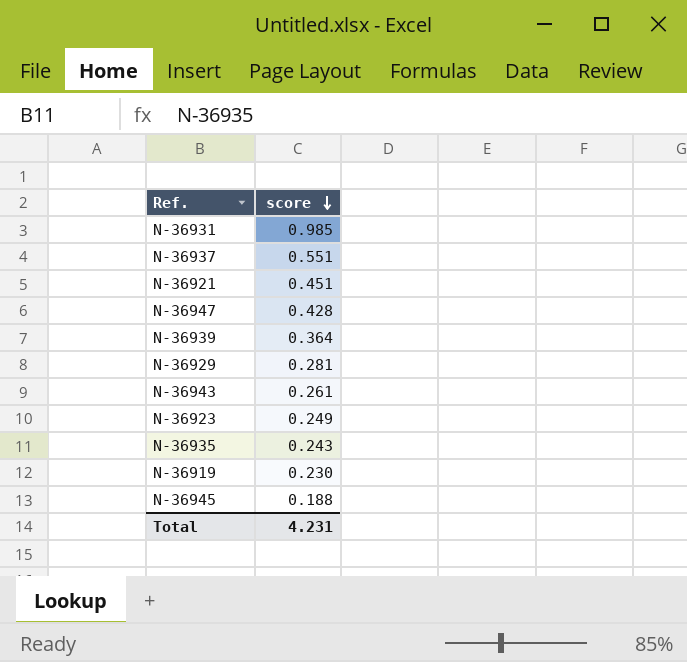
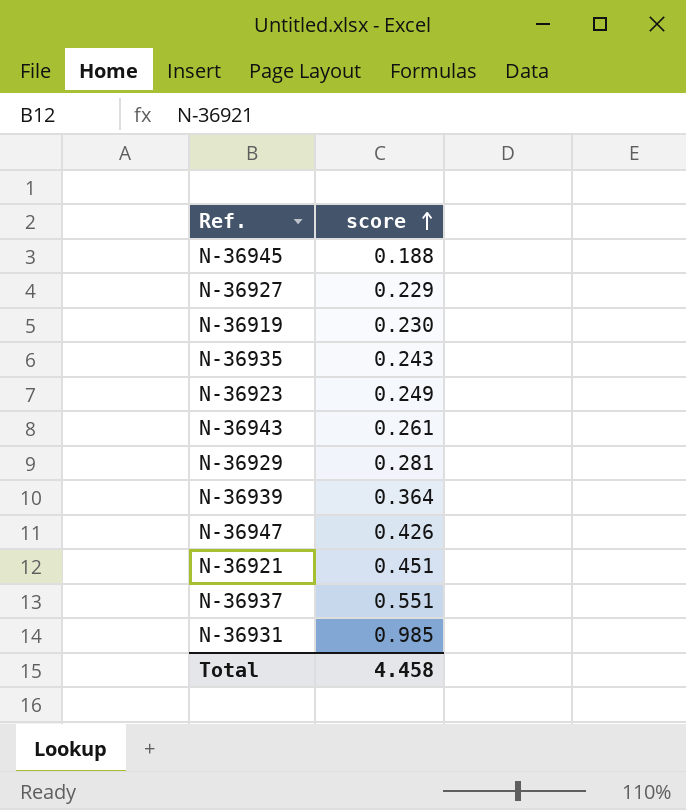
row order: score descending -> score ascending
row N-36927: none -> 0.229
N-36947 | score: 0.428 -> 0.426
Total | score: 4.231 -> 4.458

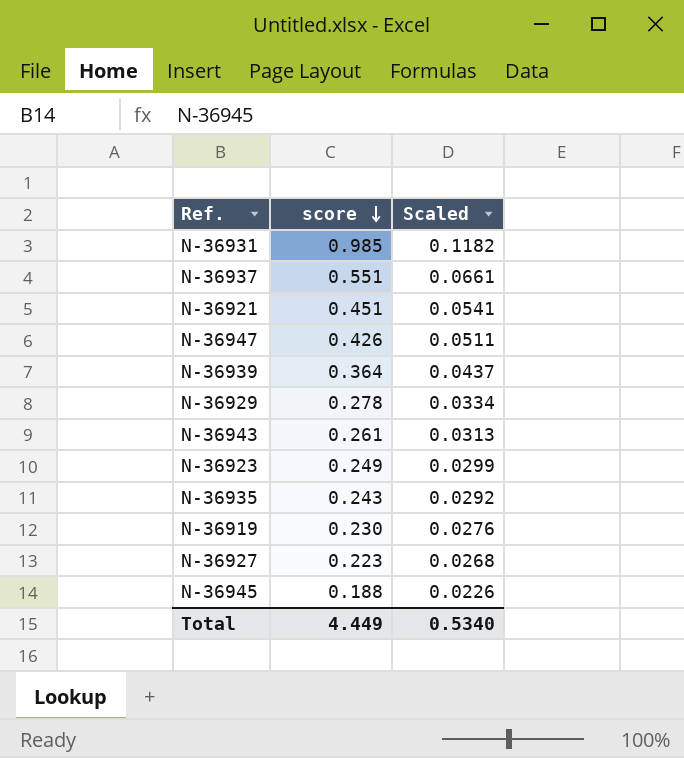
row order: score ascending -> score descending
column Scaled | formula: none -> [score] * 0.12
N-36929 | score: 0.281 -> 0.278
N-36927 | score: 0.229 -> 0.223
Total | score: 4.458 -> 4.449

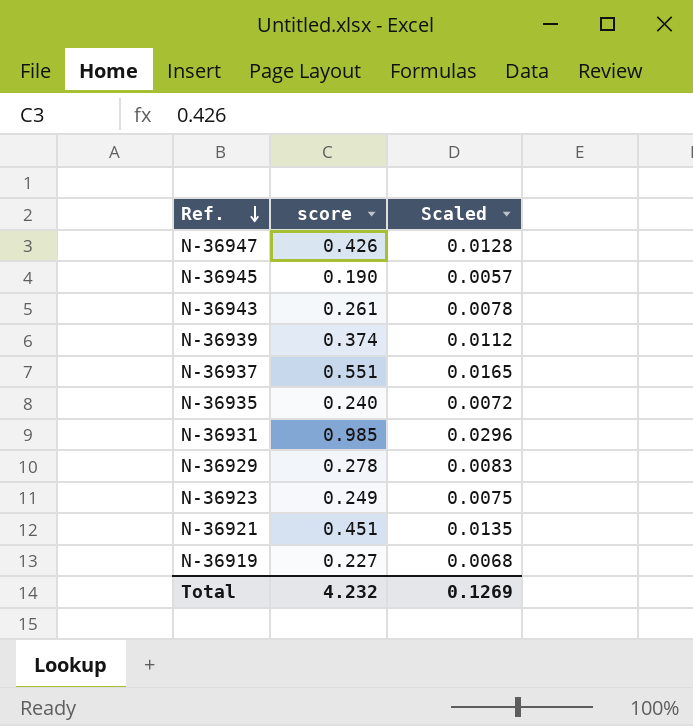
row order: score descending -> Ref. descending
column Scaled | formula: [score] * 0.12 -> [score] * 0.03
row N-36927: 0.223 | 0.0268 -> none
N-36945 | score: 0.188 -> 0.190
N-36939 | score: 0.364 -> 0.374
N-36935 | score: 0.243 -> 0.240
N-36919 | score: 0.230 -> 0.227
Total | score: 4.449 -> 4.232
Total | Scaled: 0.5340 -> 0.1269

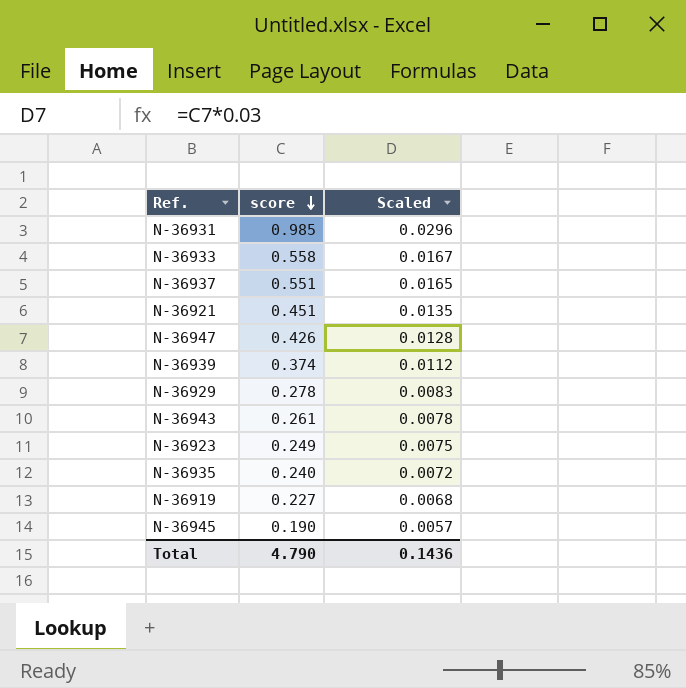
row order: Ref. descending -> score descending
row N-36933: none -> 0.558 | 0.0167
Total | score: 4.232 -> 4.790
Total | Scaled: 0.1269 -> 0.1436

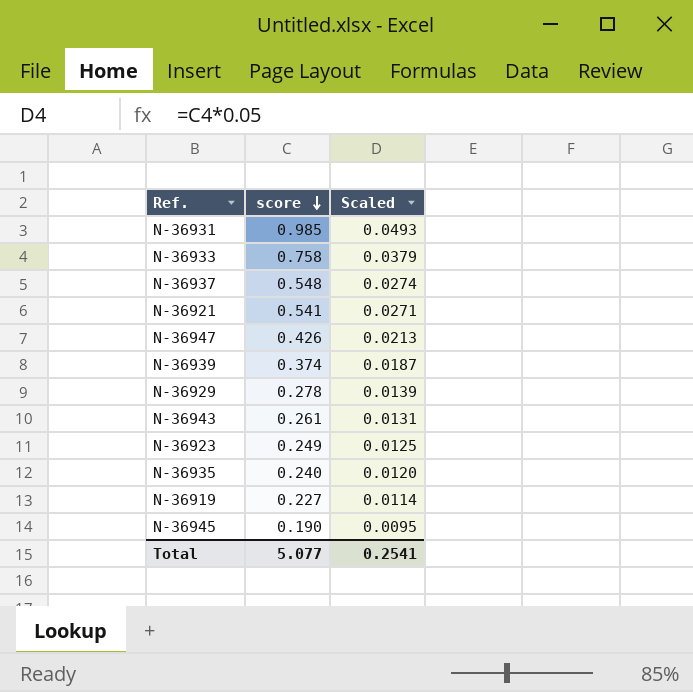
column Scaled | formula: [score] * 0.03 -> [score] * 0.05
N-36933 | score: 0.558 -> 0.758
N-36937 | score: 0.551 -> 0.548
N-36921 | score: 0.451 -> 0.541
Total | score: 4.790 -> 5.077
Total | Scaled: 0.1436 -> 0.2541

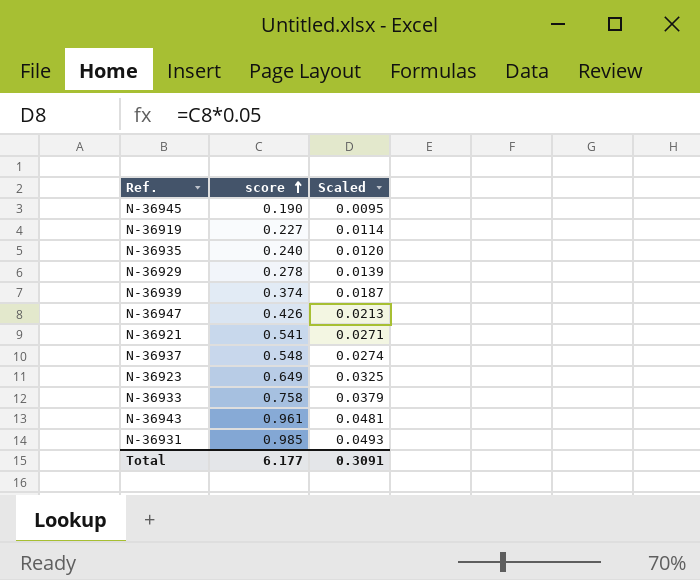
row order: score descending -> score ascending
N-36923 | score: 0.249 -> 0.649
N-36923 | Scaled: 0.0125 -> 0.0325
N-36943 | score: 0.261 -> 0.961
N-36943 | Scaled: 0.0131 -> 0.0481
Total | score: 5.077 -> 6.177
Total | Scaled: 0.2541 -> 0.3091

